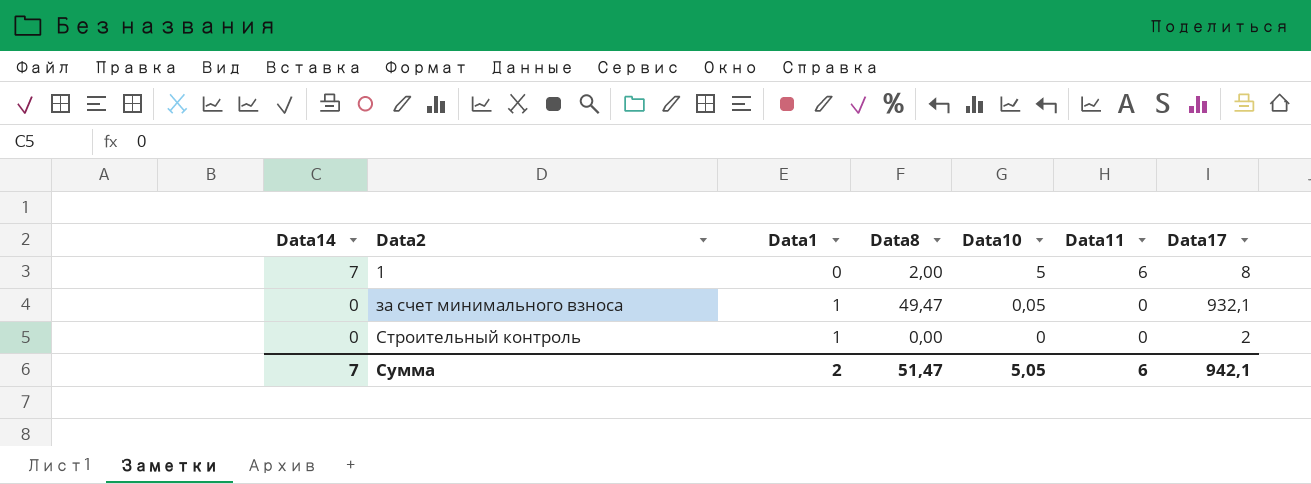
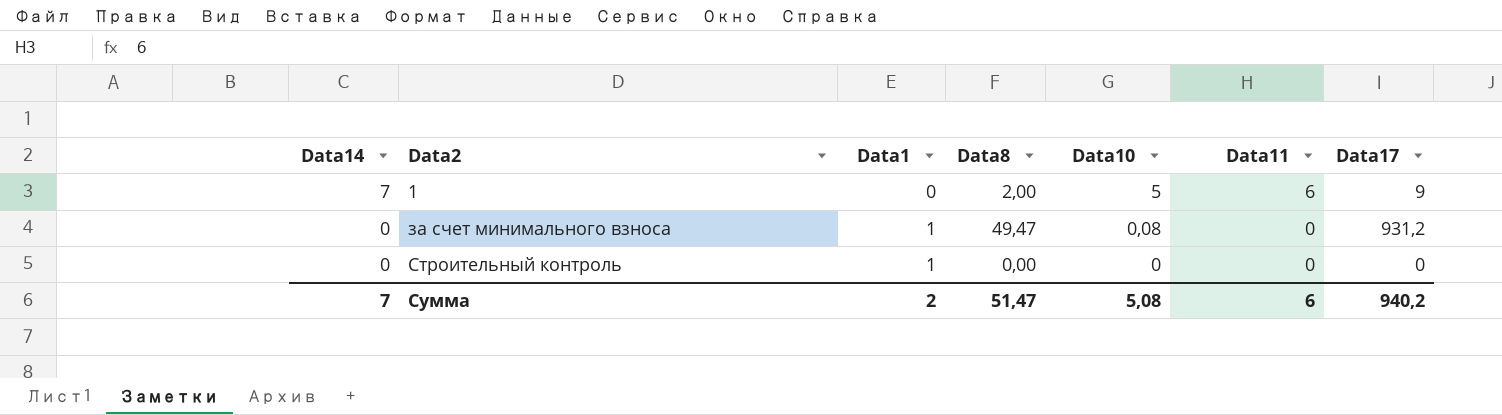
1 | Data17: 8 -> 9
за счет минимального взноса | Data10: 0,05 -> 0,08
за счет минимального взноса | Data17: 932,1 -> 931,2
Строительный контроль | Data17: 2 -> 0
Сумма | Data10: 5,05 -> 5,08
Сумма | Data17: 942,1 -> 940,2

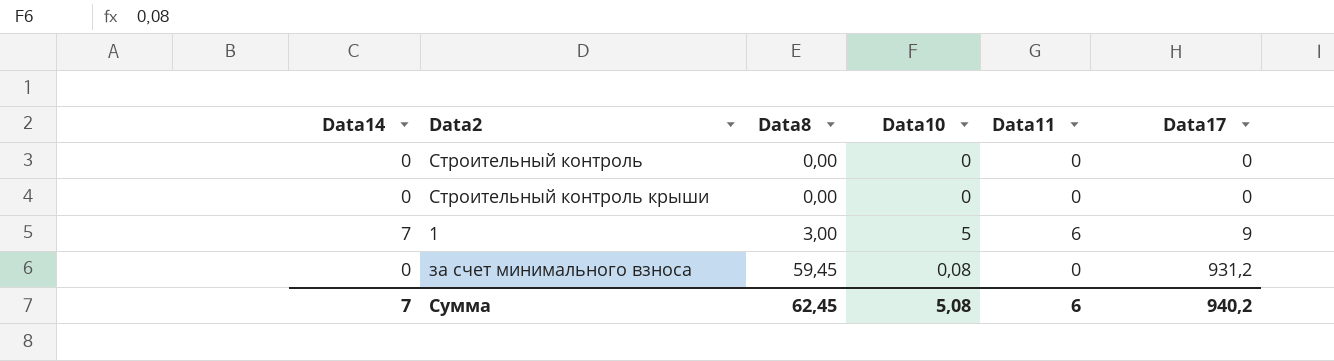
row order: Data14 descending -> Data8 ascending
column Data1 | position: 3 -> none
row Строительный контроль крыши: none -> 0 | 0,00 | 0 | 0 | 0
1 | Data8: 2,00 -> 3,00
за счет минимального взноса | Data8: 49,47 -> 59,45
Сумма | Data8: 51,47 -> 62,45

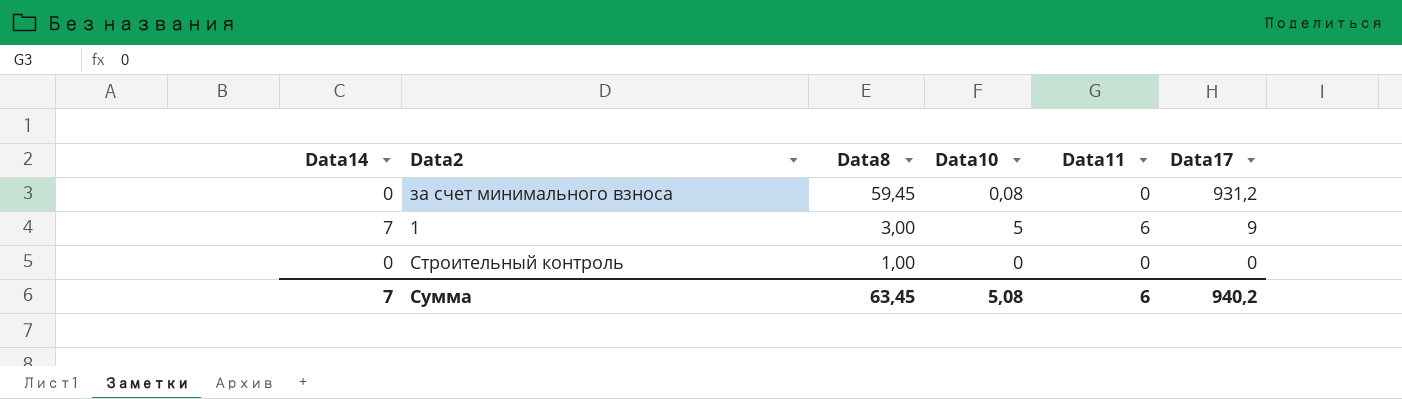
row order: Data8 ascending -> Data8 descending
row Строительный контроль крыши: 0 | 0,00 | 0 | 0 | 0 -> none
Строительный контроль | Data8: 0,00 -> 1,00
Сумма | Data8: 62,45 -> 63,45

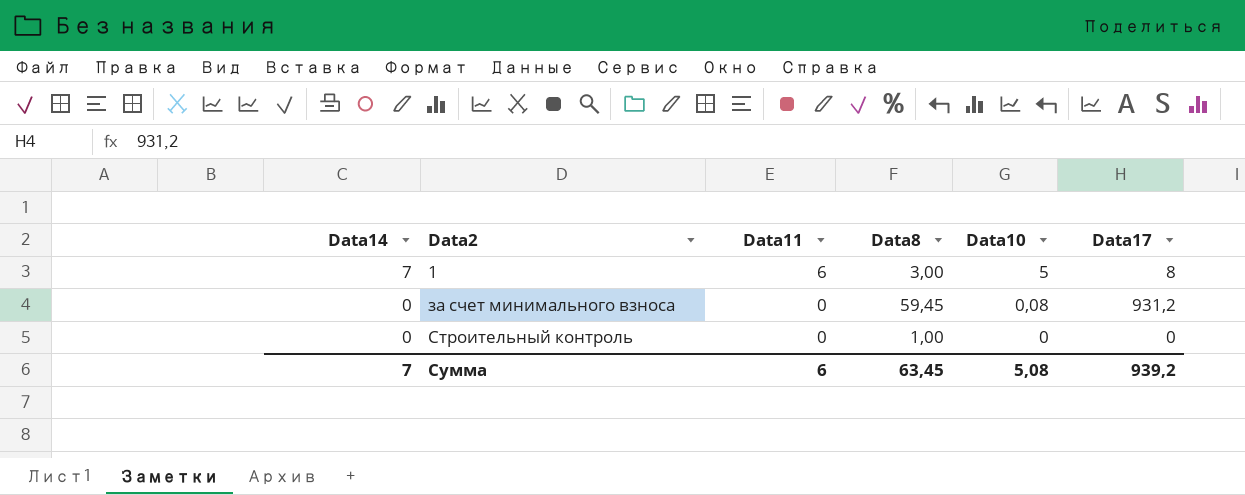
row order: Data8 descending -> Data14 descending
column Data11 | position: 5 -> 3
1 | Data17: 9 -> 8
Сумма | Data17: 940,2 -> 939,2

